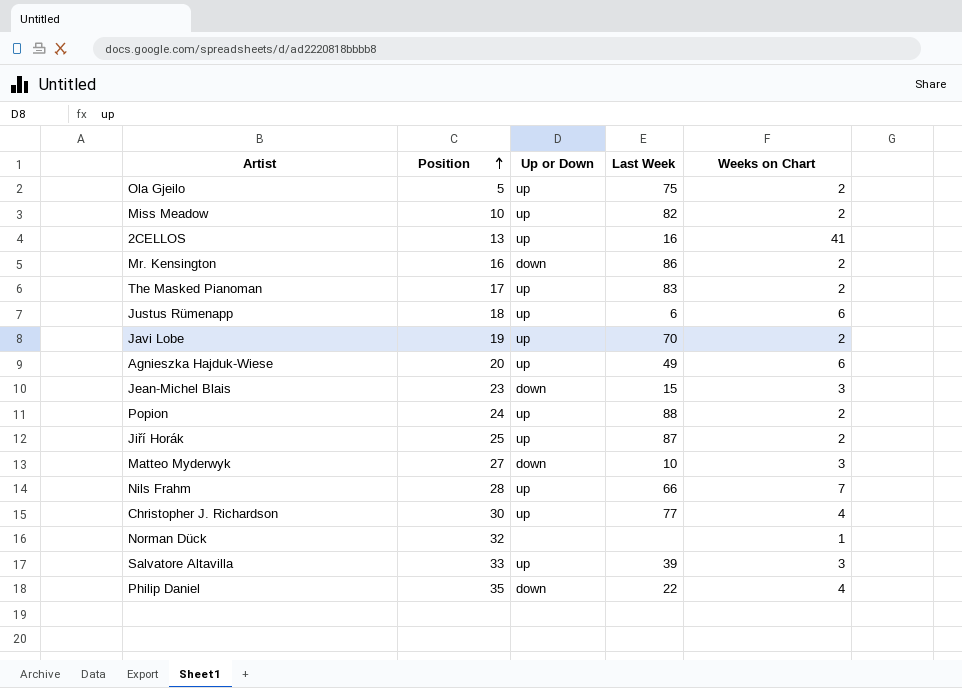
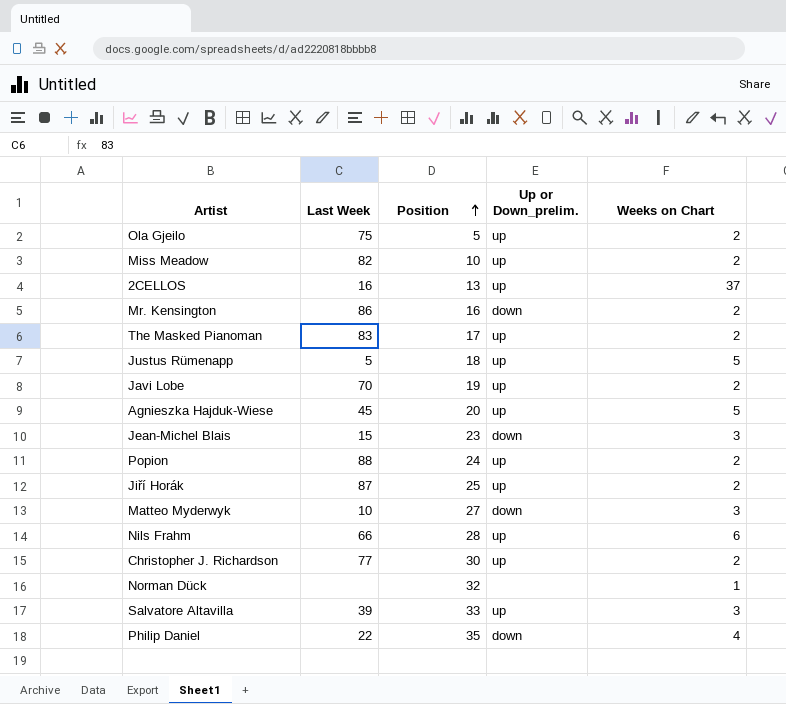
column Last Week | position: 4 -> 2
column name: Up or Down -> Up or Down_prelim.
2CELLOS | Weeks on Chart: 41 -> 37
Justus Rümenapp | Last Week: 6 -> 5
Justus Rümenapp | Weeks on Chart: 6 -> 5
Agnieszka Hajduk-Wiese | Last Week: 49 -> 45
Agnieszka Hajduk-Wiese | Weeks on Chart: 6 -> 5
Nils Frahm | Weeks on Chart: 7 -> 6
Christopher J. Richardson | Weeks on Chart: 4 -> 2

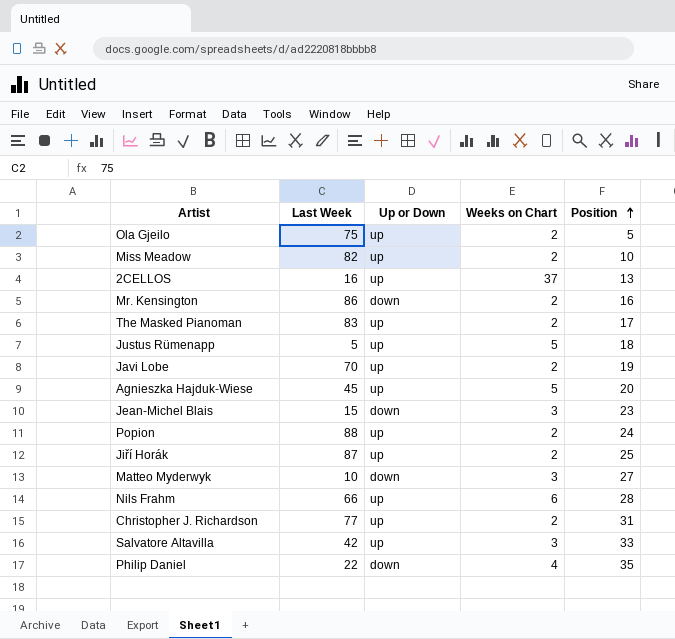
column name: Up or Down_prelim. -> Up or Down
column Position | position: 3 -> 5
row Norman Dück: none | 32 | none | 1 -> none
Christopher J. Richardson | Position: 30 -> 31
Salvatore Altavilla | Last Week: 39 -> 42

